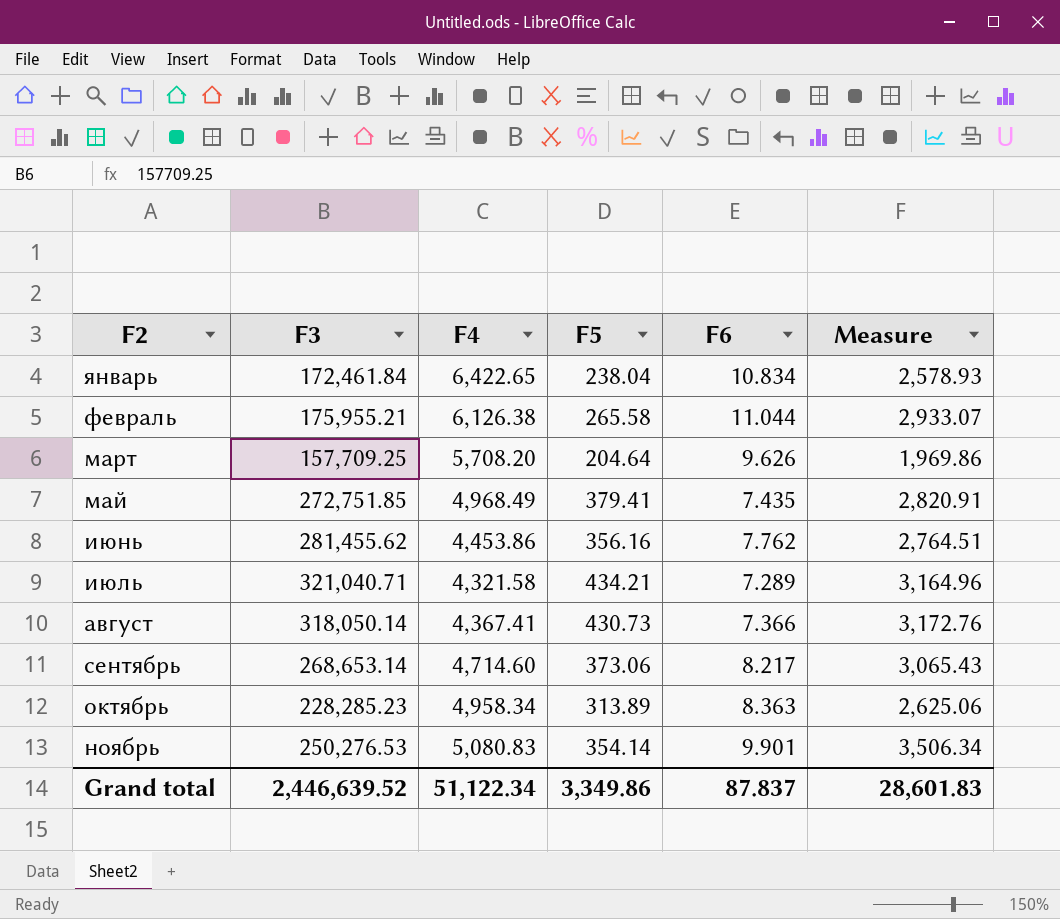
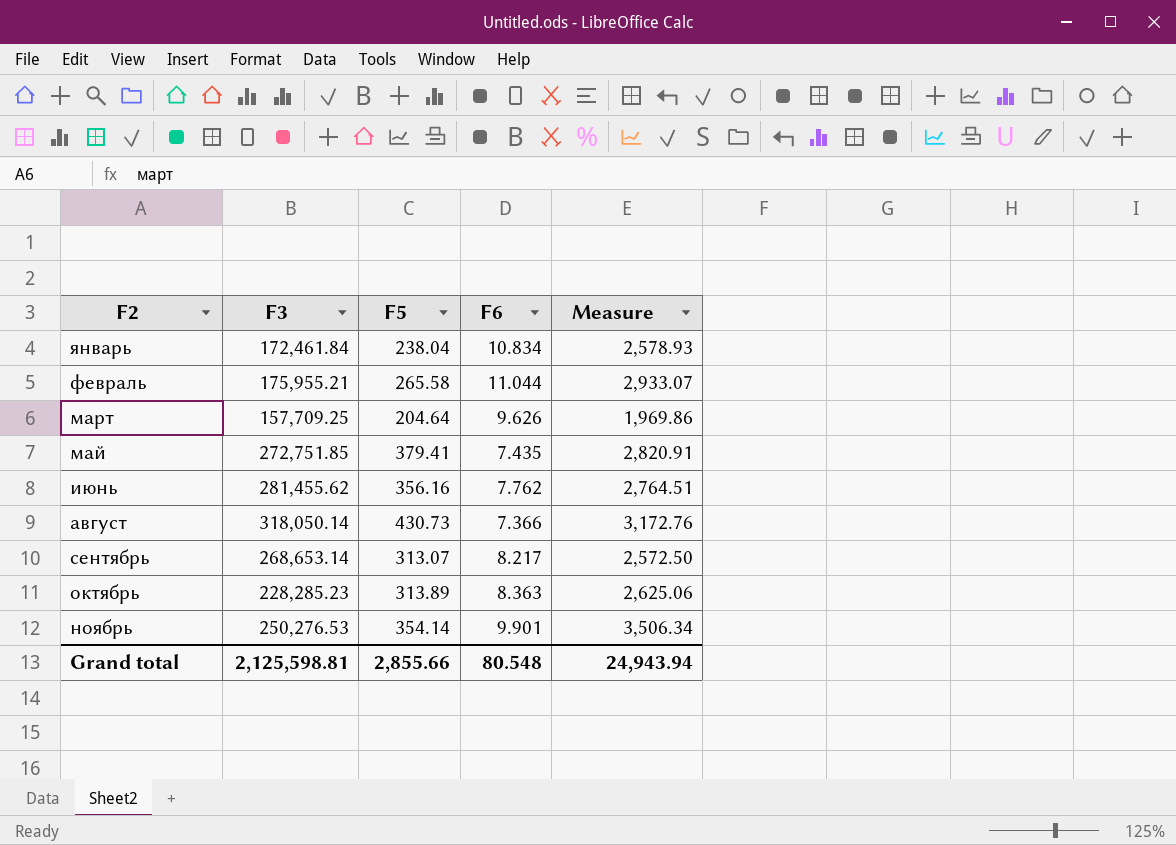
column F4 | position: 3 -> none
row июль: 321,040.71 | 4,321.58 | 434.21 | 7.289 | 3,164.96 -> none
сентябрь | F5: 373.06 -> 313.07
сентябрь | Measure: 3,065.43 -> 2,572.50
Grand total | F3: 2,446,639.52 -> 2,125,598.81
Grand total | F5: 3,349.86 -> 2,855.66
Grand total | F6: 87.837 -> 80.548
Grand total | Measure: 28,601.83 -> 24,943.94

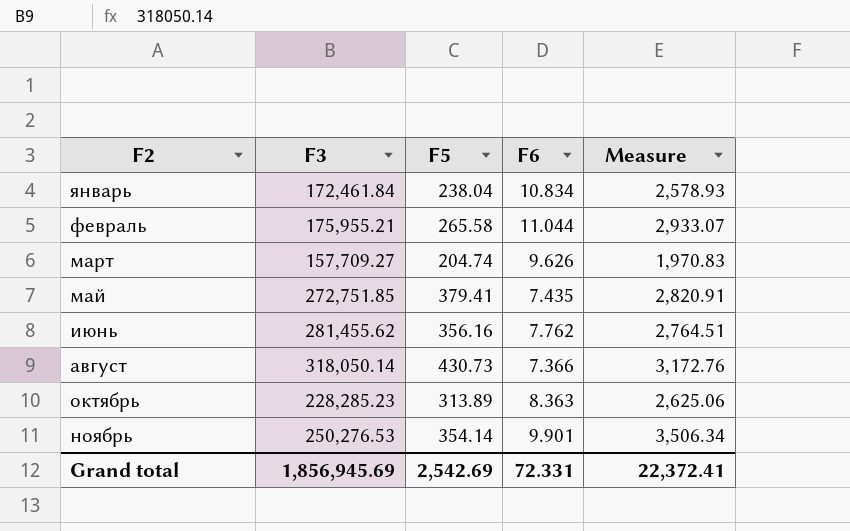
row сентябрь: 268,653.14 | 313.07 | 8.217 | 2,572.50 -> none
март | F3: 157,709.25 -> 157,709.27
март | F5: 204.64 -> 204.74
март | Measure: 1,969.86 -> 1,970.83
Grand total | F3: 2,125,598.81 -> 1,856,945.69
Grand total | F5: 2,855.66 -> 2,542.69
Grand total | F6: 80.548 -> 72.331
Grand total | Measure: 24,943.94 -> 22,372.41

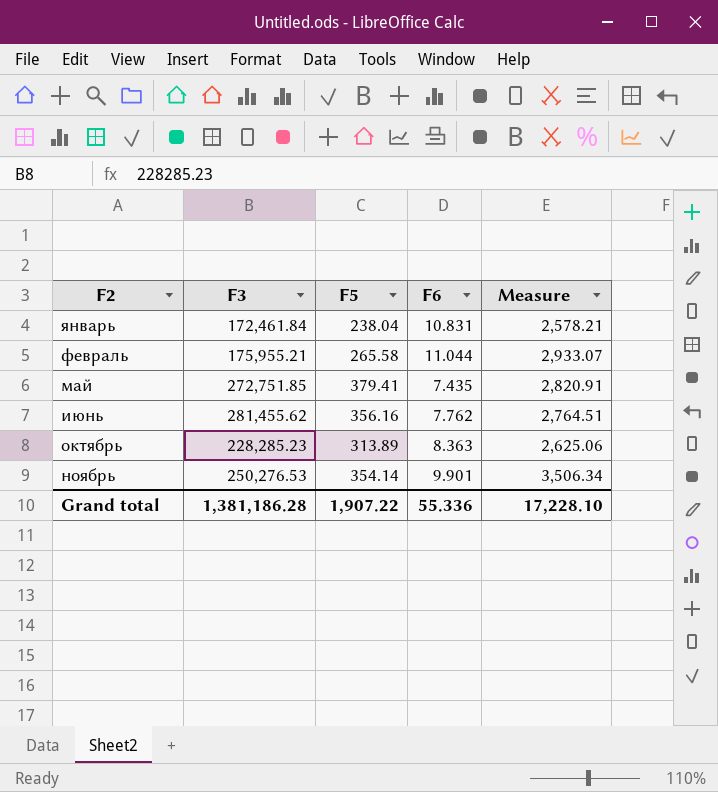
row март: 157,709.27 | 204.74 | 9.626 | 1,970.83 -> none
row август: 318,050.14 | 430.73 | 7.366 | 3,172.76 -> none
январь | F6: 10.834 -> 10.831
январь | Measure: 2,578.93 -> 2,578.21
Grand total | F3: 1,856,945.69 -> 1,381,186.28
Grand total | F5: 2,542.69 -> 1,907.22
Grand total | F6: 72.331 -> 55.336
Grand total | Measure: 22,372.41 -> 17,228.10

